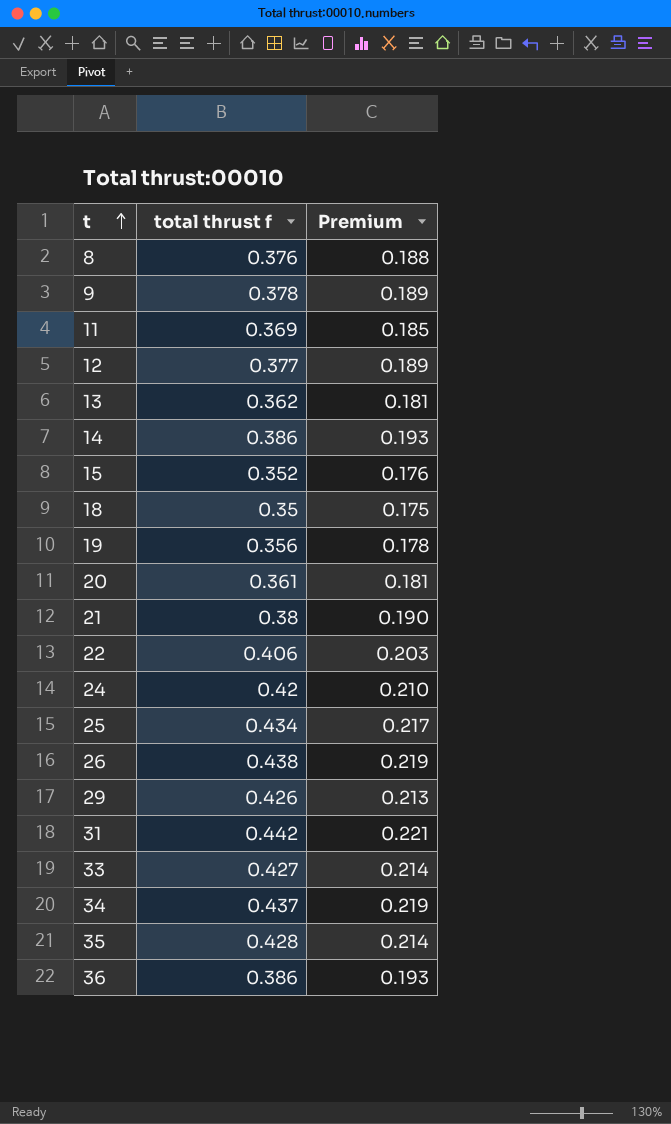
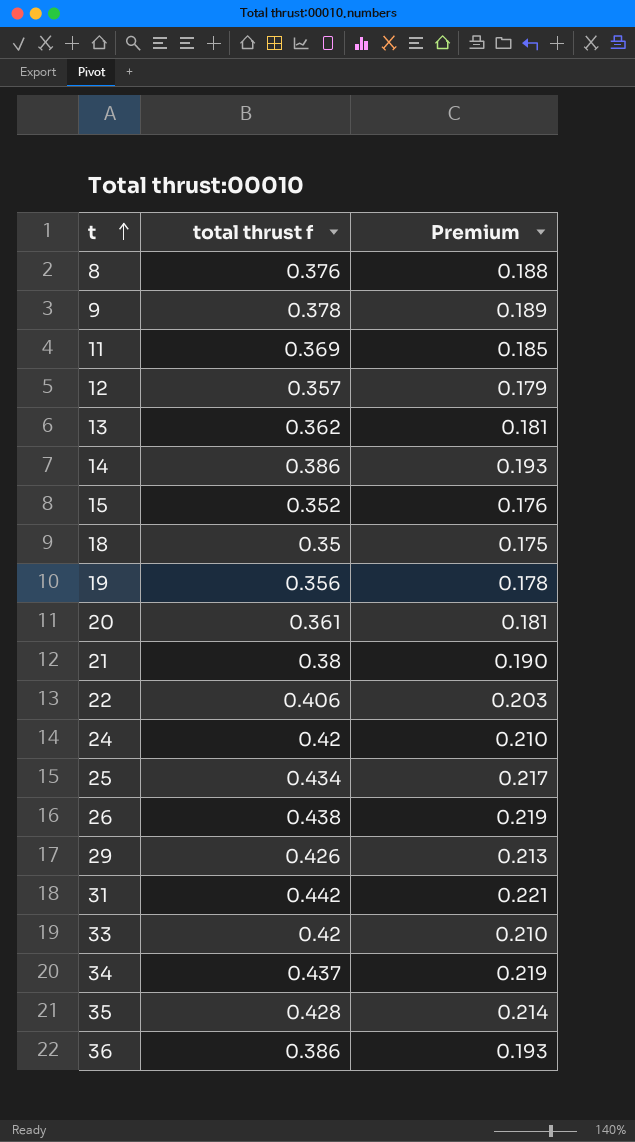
12 | total thrust f: 0.377 -> 0.357
12 | Premium: 0.189 -> 0.179
33 | total thrust f: 0.427 -> 0.42
33 | Premium: 0.214 -> 0.210

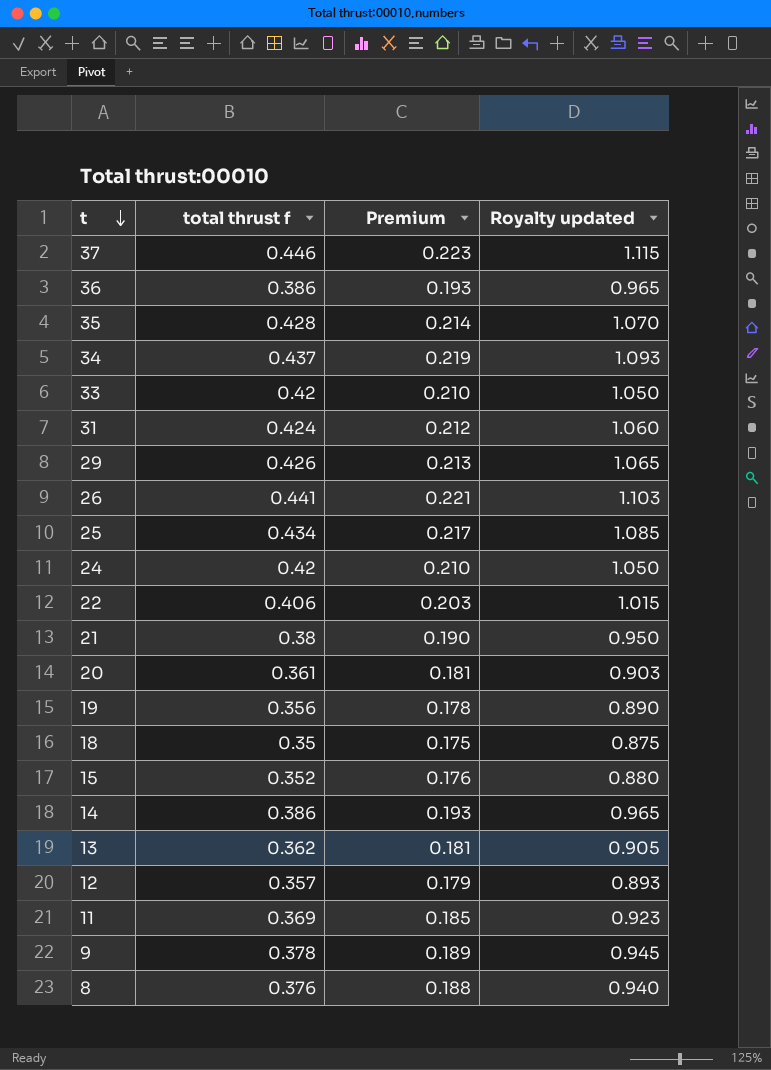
row order: t ascending -> t descending
column Royalty updated | formula: none -> [total thrust f] * 2.5
row 37: none -> 0.446 | 0.223 | 1.115
31 | total thrust f: 0.442 -> 0.424
31 | Premium: 0.221 -> 0.212
26 | total thrust f: 0.438 -> 0.441
26 | Premium: 0.219 -> 0.221

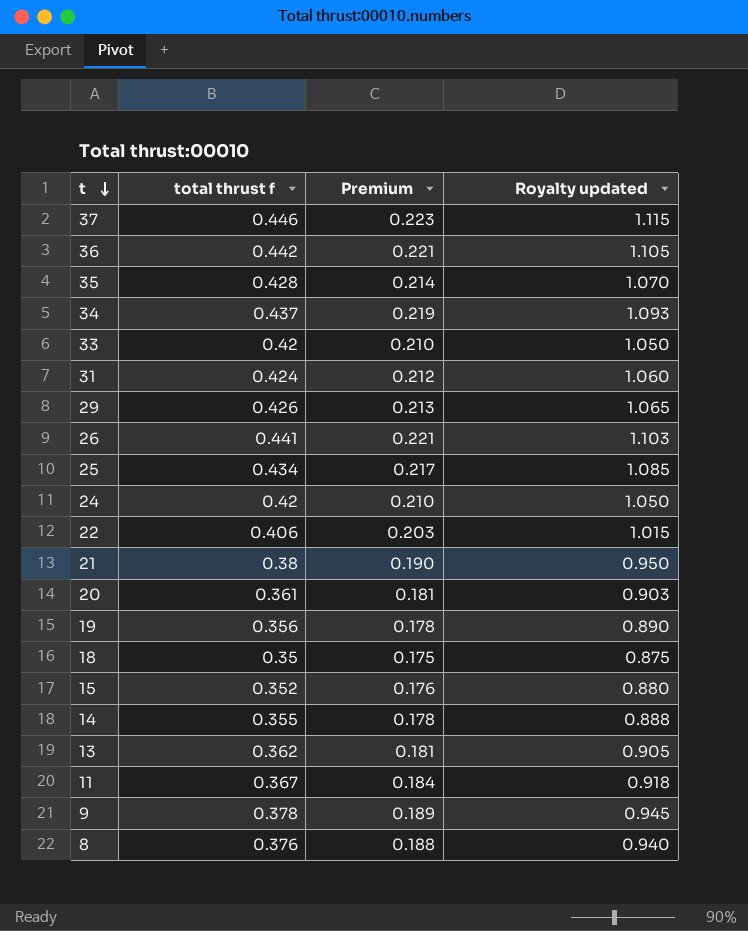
row 12: 0.357 | 0.179 | 0.893 -> none
36 | total thrust f: 0.386 -> 0.442
36 | Premium: 0.193 -> 0.221
36 | Royalty updated: 0.965 -> 1.105
14 | total thrust f: 0.386 -> 0.355
14 | Premium: 0.193 -> 0.178
14 | Royalty updated: 0.965 -> 0.888
11 | total thrust f: 0.369 -> 0.367
11 | Premium: 0.185 -> 0.184
11 | Royalty updated: 0.923 -> 0.918

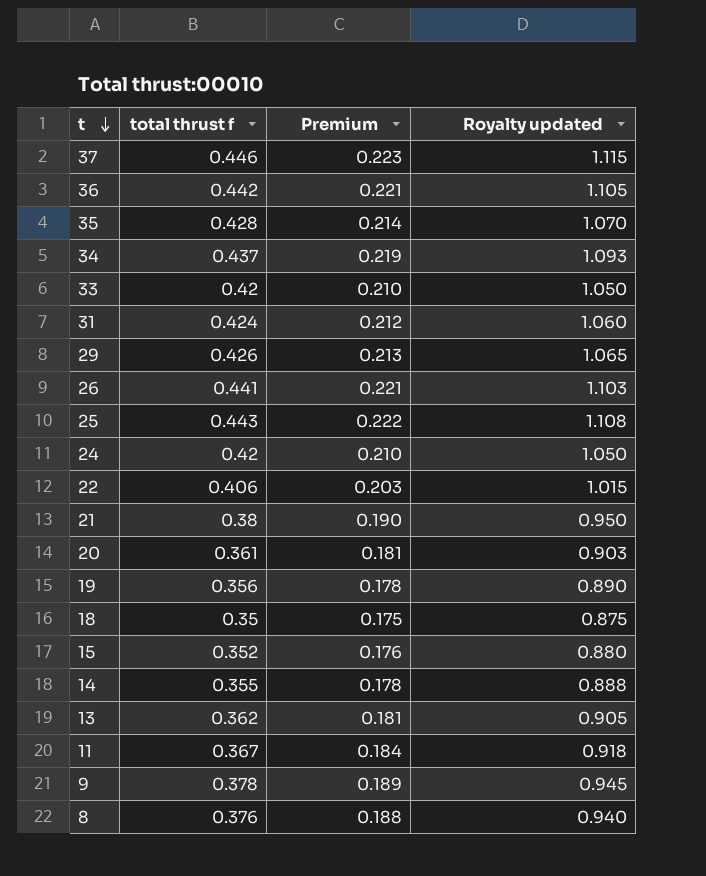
25 | total thrust f: 0.434 -> 0.443
25 | Premium: 0.217 -> 0.222
25 | Royalty updated: 1.085 -> 1.108

